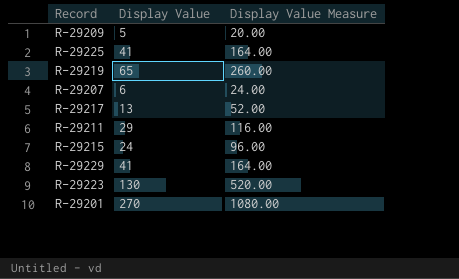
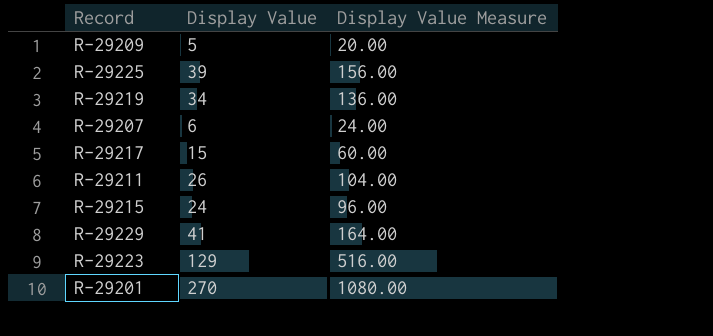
R-29225 | Display Value: 41 -> 39
R-29225 | Display Value Measure: 164.00 -> 156.00
R-29219 | Display Value: 65 -> 34
R-29219 | Display Value Measure: 260.00 -> 136.00
R-29217 | Display Value: 13 -> 15
R-29217 | Display Value Measure: 52.00 -> 60.00
R-29211 | Display Value: 29 -> 26
R-29211 | Display Value Measure: 116.00 -> 104.00
R-29223 | Display Value: 130 -> 129
R-29223 | Display Value Measure: 520.00 -> 516.00

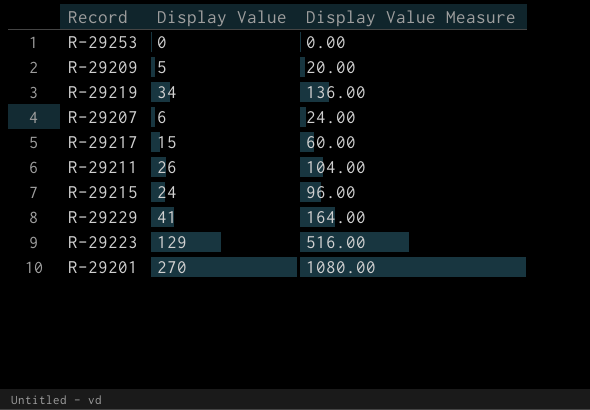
row R-29225: 39 | 156.00 -> none
row R-29253: none -> 0 | 0.00

